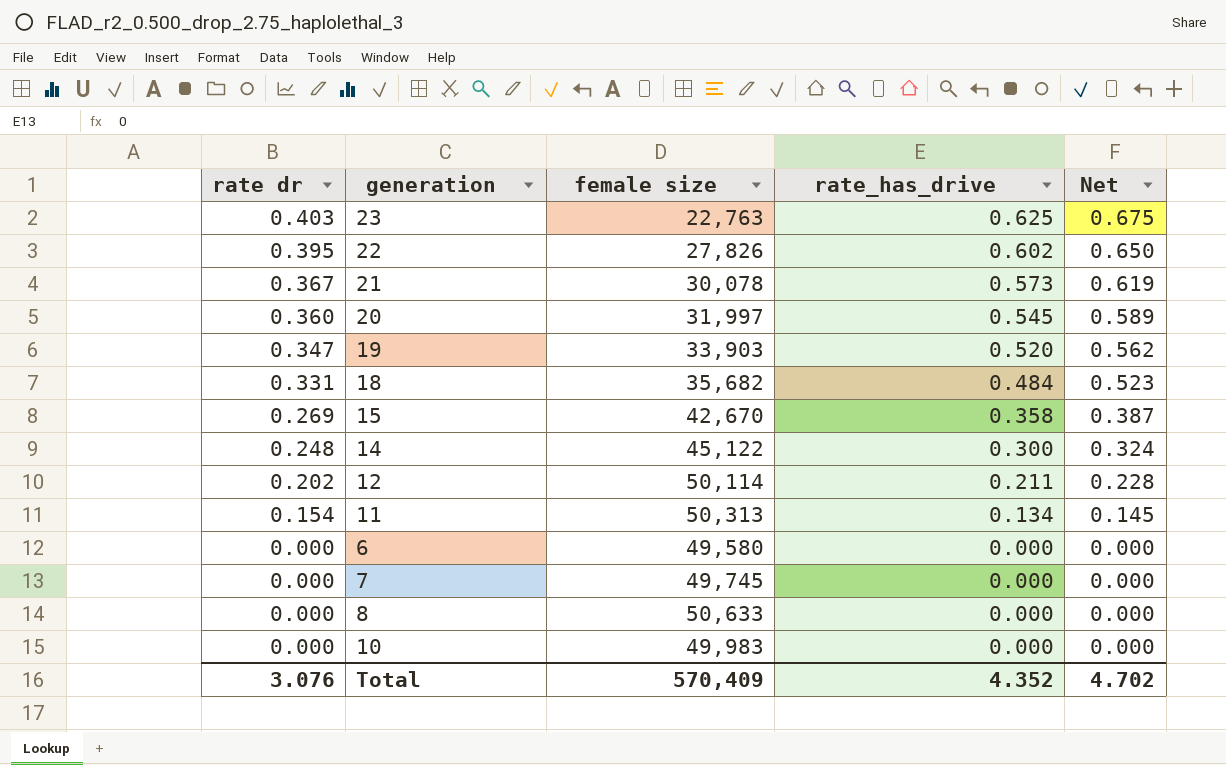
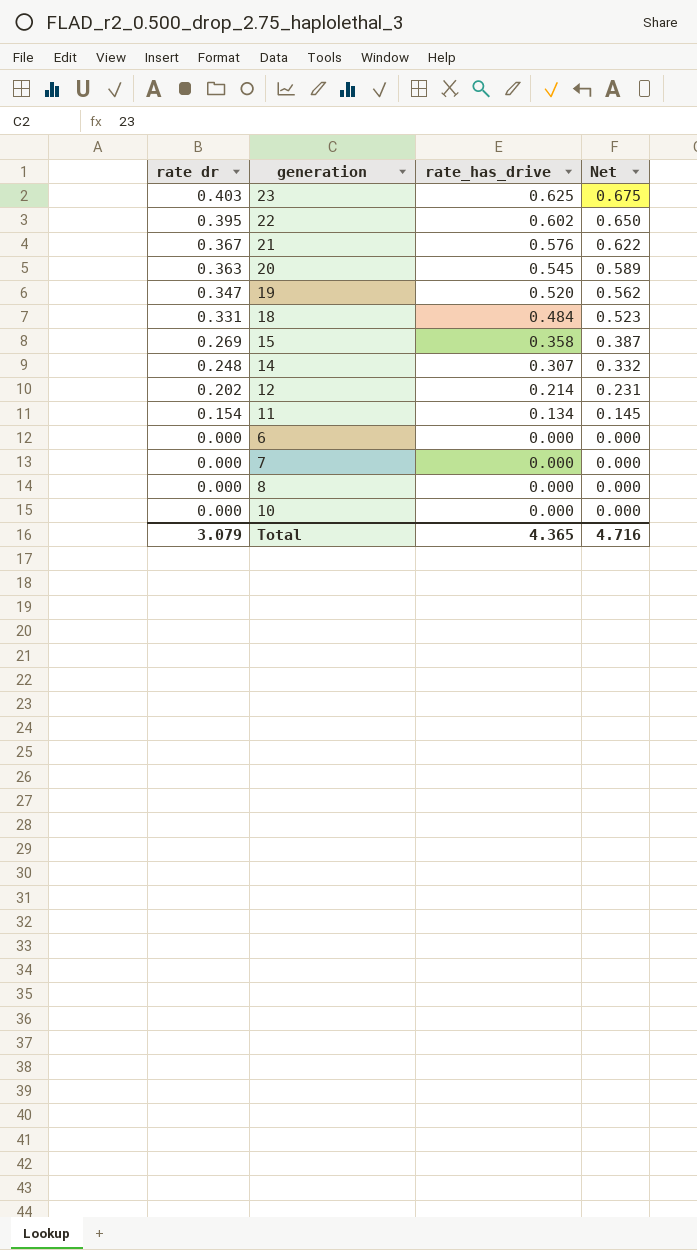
column female size | position: 3 -> none
21 | rate_has_drive: 0.573 -> 0.576
21 | Net: 0.619 -> 0.622
20 | rate dr: 0.360 -> 0.363
14 | rate_has_drive: 0.300 -> 0.307
14 | Net: 0.324 -> 0.332
12 | rate_has_drive: 0.211 -> 0.214
12 | Net: 0.228 -> 0.231
Total | rate dr: 3.076 -> 3.079
Total | rate_has_drive: 4.352 -> 4.365
Total | Net: 4.702 -> 4.716

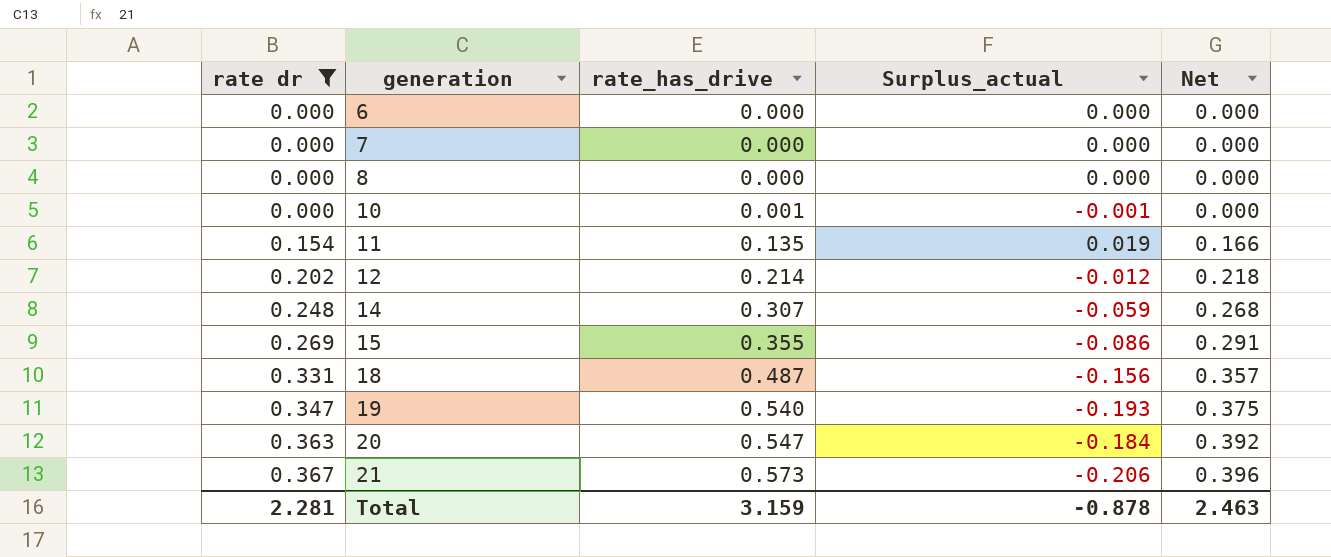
filter: none -> rate dr <= 0.367
row order: rate dr descending -> rate dr ascending
column Surplus_actual | formula: none -> [rate dr] - [rate_has_drive]
column Net | formula: [rate_has_drive] * 1.08 -> [rate dr] * 1.08
10 | rate_has_drive: 0.000 -> 0.001
11 | rate_has_drive: 0.134 -> 0.135
15 | rate_has_drive: 0.358 -> 0.355
18 | rate_has_drive: 0.484 -> 0.487
19 | rate_has_drive: 0.520 -> 0.540
20 | rate_has_drive: 0.545 -> 0.547
21 | rate_has_drive: 0.576 -> 0.573
Total | rate dr: 3.079 -> 2.281
Total | rate_has_drive: 4.365 -> 3.159
Total | Net: 4.716 -> 2.463

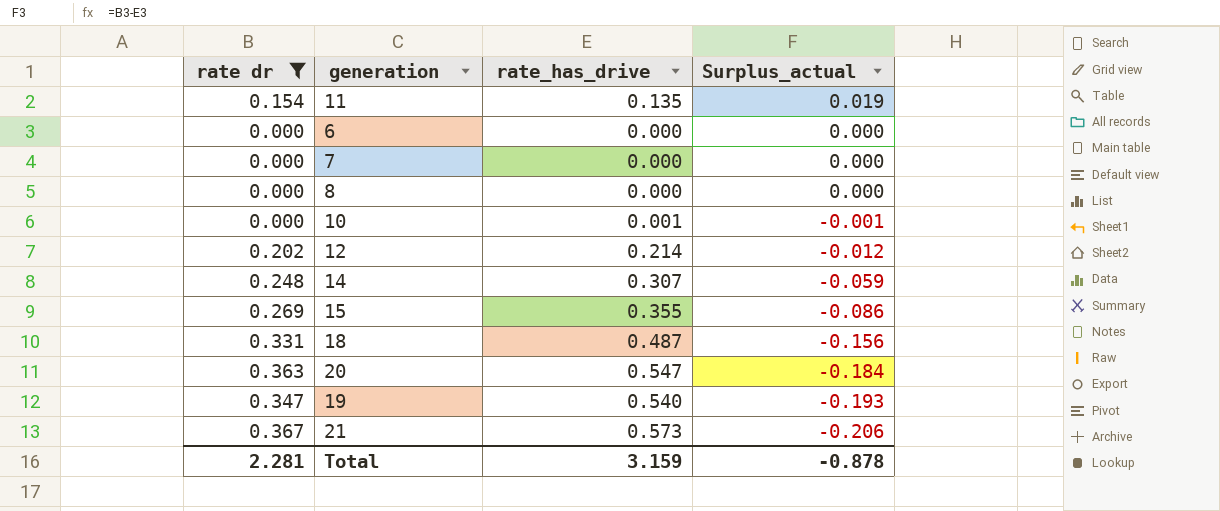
row order: rate dr ascending -> Surplus_actual descending
column Net | formula: [rate dr] * 1.08 -> none

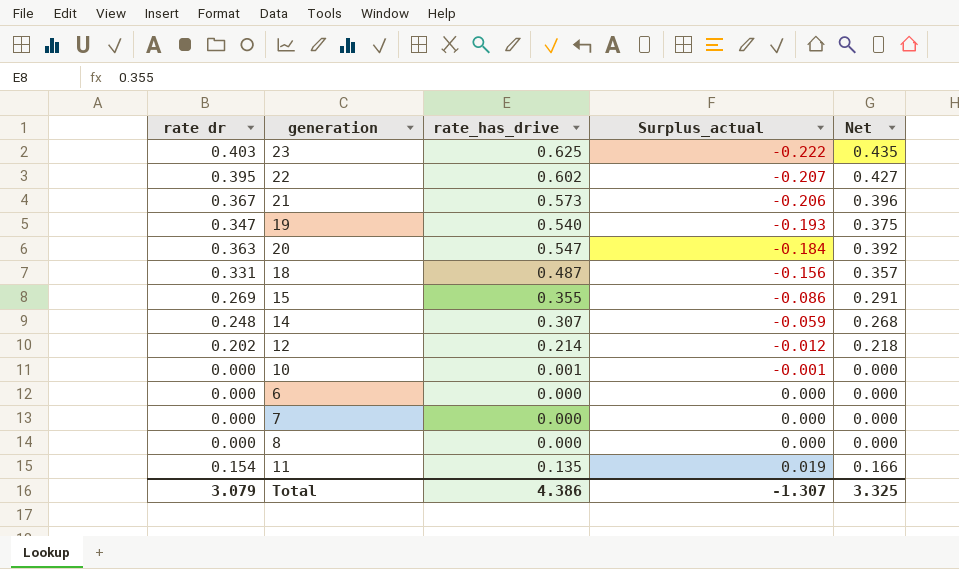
filter: rate dr <= 0.367 -> none
row order: Surplus_actual descending -> Surplus_actual ascending
column Net | formula: none -> [rate dr] * 1.08
Total | rate dr: 2.281 -> 3.079
Total | rate_has_drive: 3.159 -> 4.386
Total | Surplus_actual: -0.878 -> -1.307

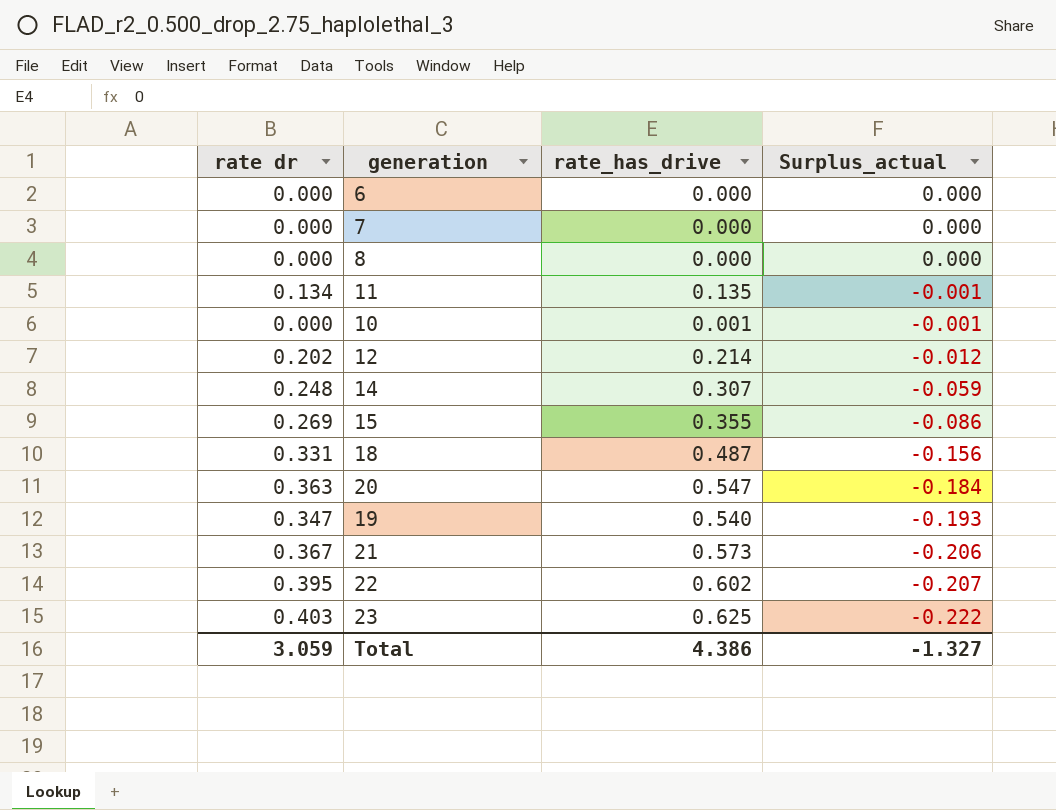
row order: Surplus_actual ascending -> Surplus_actual descending
column Net | formula: [rate dr] * 1.08 -> none
11 | rate dr: 0.154 -> 0.134
11 | Surplus_actual: 0.019 -> -0.001
Total | rate dr: 3.079 -> 3.059
Total | Surplus_actual: -1.307 -> -1.327

